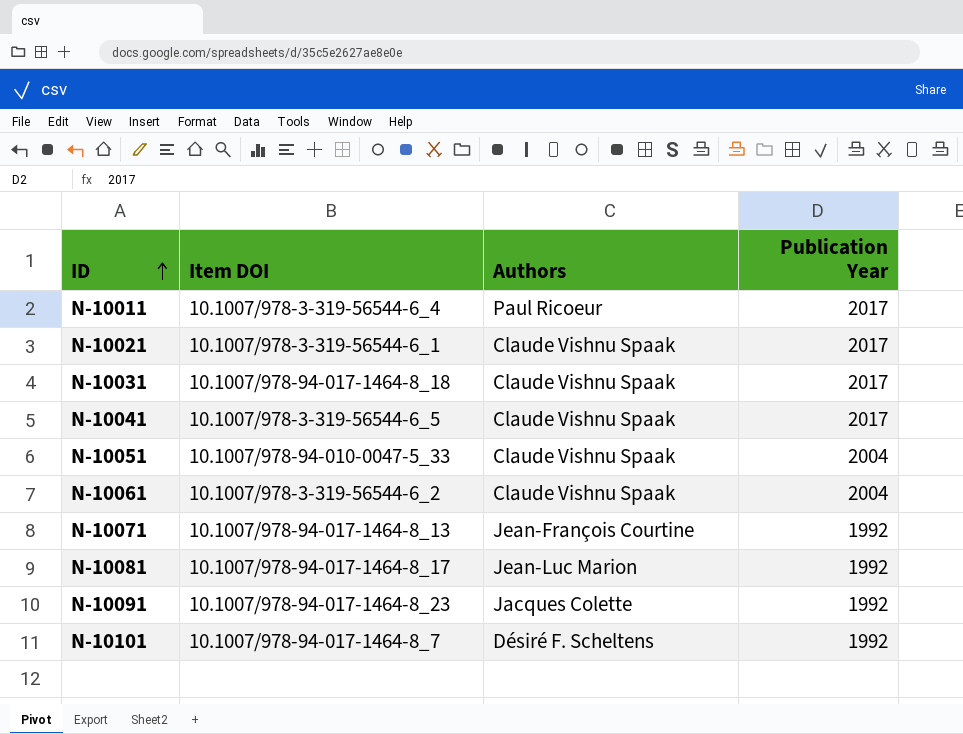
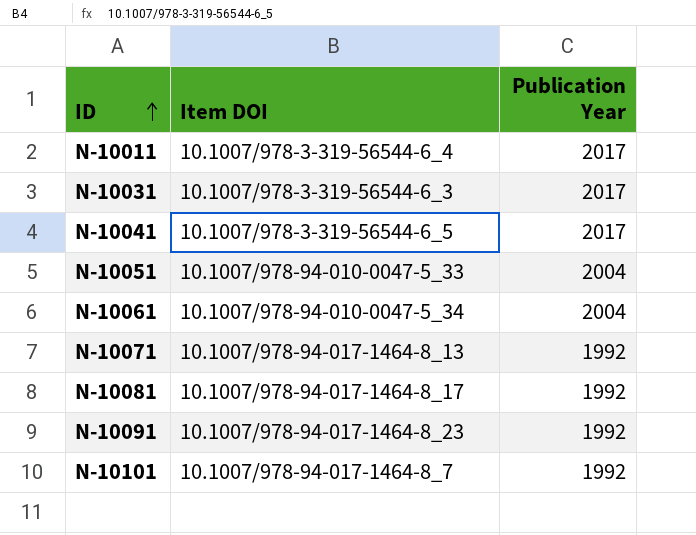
column Authors | position: 3 -> none
row N-10021: 10.1007/978-3-319-56544-6_1 | Claude Vishnu Spaak | 2017 -> none
N-10031 | Item DOI: 10.1007/978-94-017-1464-8_18 -> 10.1007/978-3-319-56544-6_3
N-10061 | Item DOI: 10.1007/978-3-319-56544-6_2 -> 10.1007/978-94-010-0047-5_34

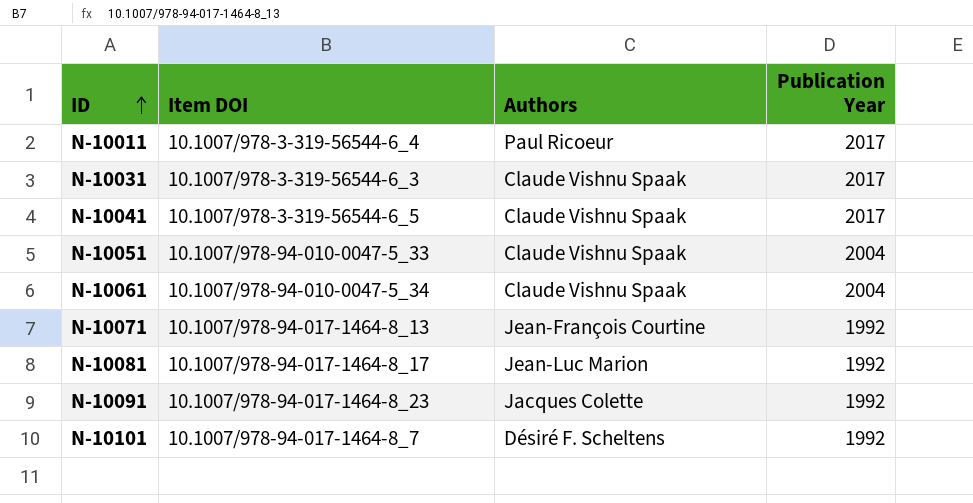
column Authors | position: none -> 3

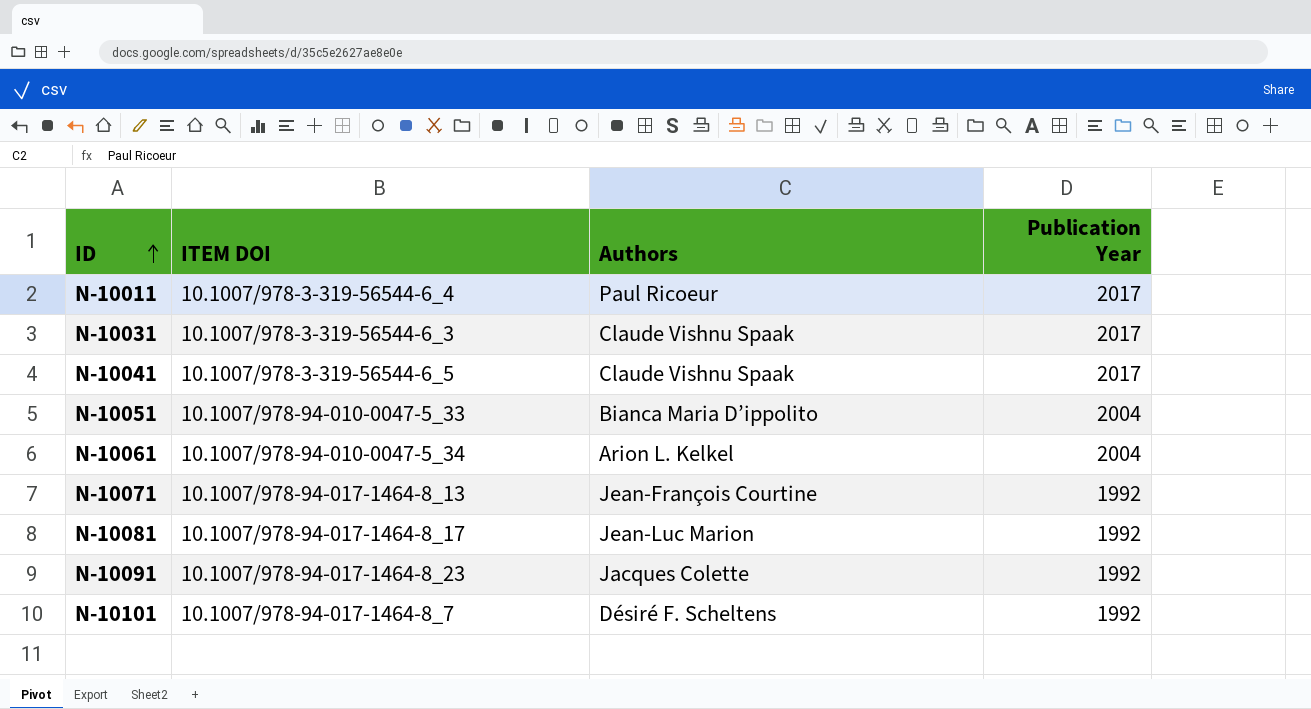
column name: Item DOI -> ITEM DOI
N-10051 | Authors: Claude Vishnu Spaak -> Bianca Maria D’ippolito
N-10061 | Authors: Claude Vishnu Spaak -> Arion L. Kelkel

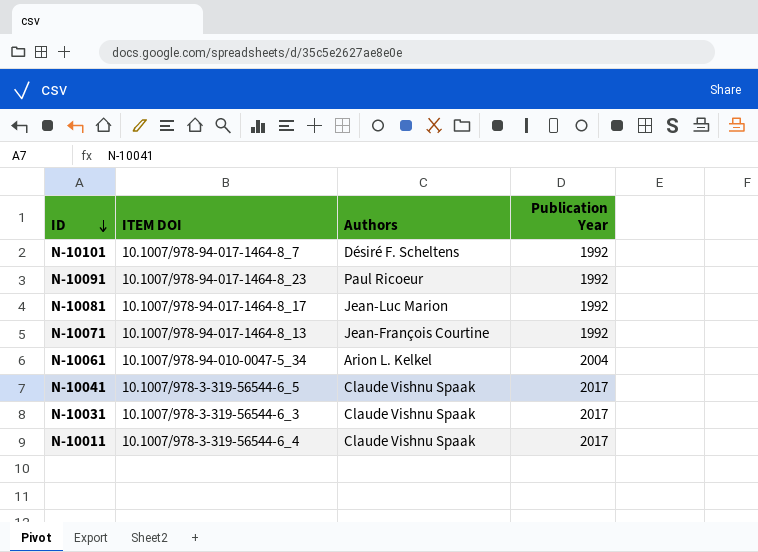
row order: ID ascending -> ID descending
row N-10051: 10.1007/978-94-010-0047-5_33 | Bianca Maria D’ippolito | 2004 -> none
N-10091 | Authors: Jacques Colette -> Paul Ricoeur
N-10011 | Authors: Paul Ricoeur -> Claude Vishnu Spaak

